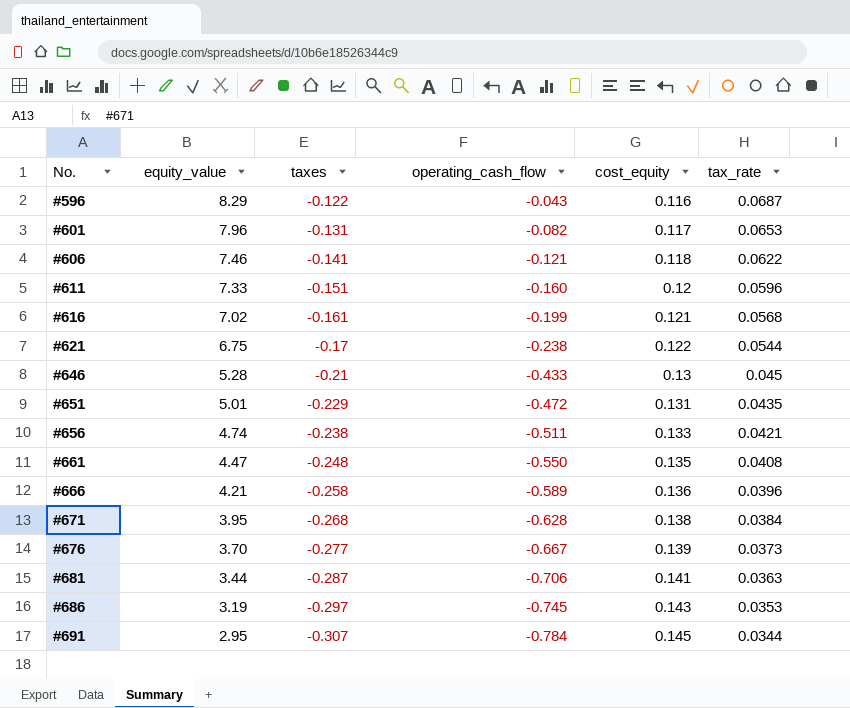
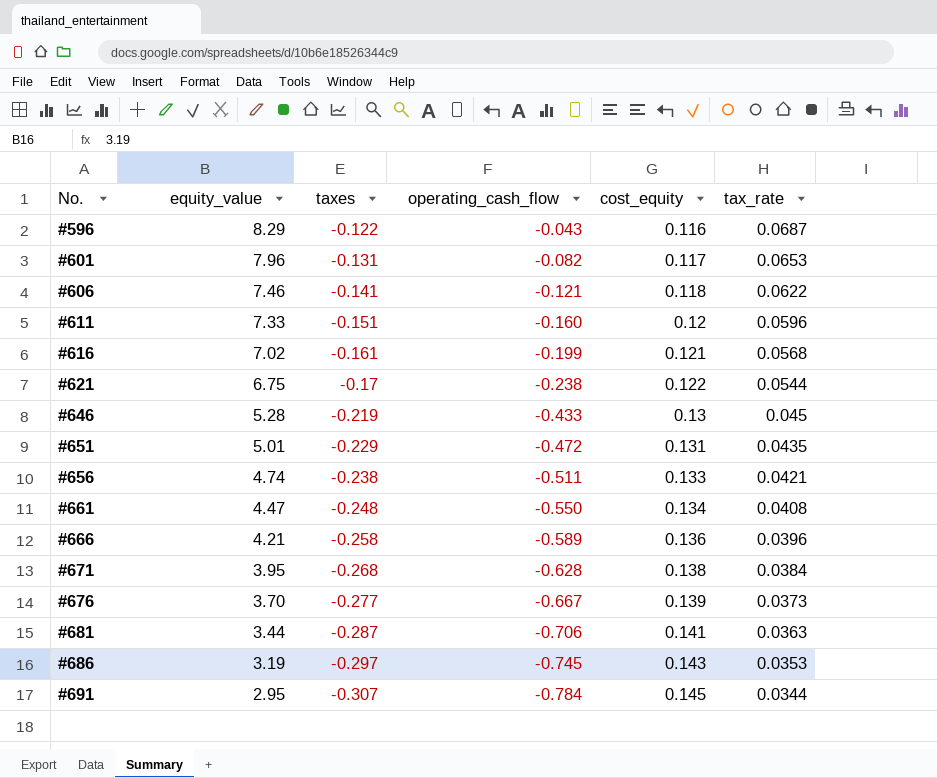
#646 | taxes: -0.21 -> -0.219
#661 | cost_equity: 0.135 -> 0.134

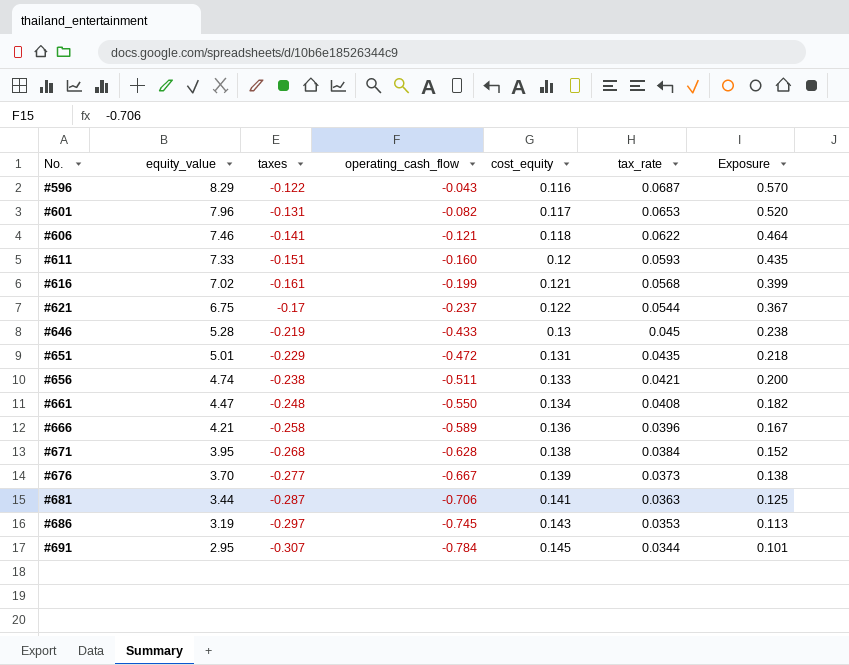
column Exposure | formula: none -> [equity_value] * [tax_rate]
#611 | tax_rate: 0.0596 -> 0.0593
#621 | operating_cash_flow: -0.238 -> -0.237

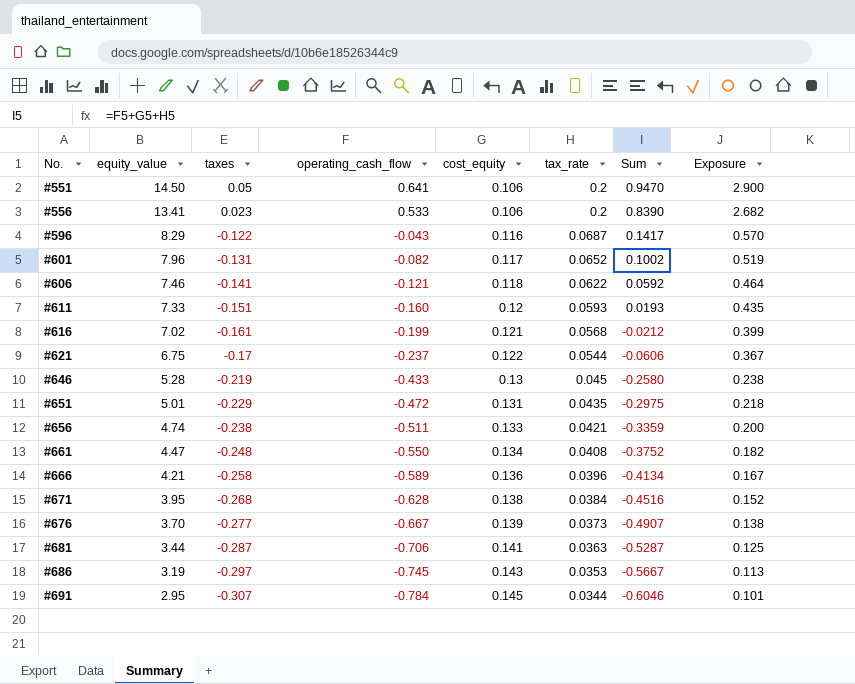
column Sum | formula: none -> [operating_cash_flow] + [cost_equity] + [tax_rate]
row #551: none -> 14.50 | 0.05 | 0.641 | 0.106 | 0.2 | 0.9470 | 2.900
row #556: none -> 13.41 | 0.023 | 0.533 | 0.106 | 0.2 | 0.8390 | 2.682
#601 | tax_rate: 0.0653 -> 0.0652
#601 | Exposure: 0.520 -> 0.519

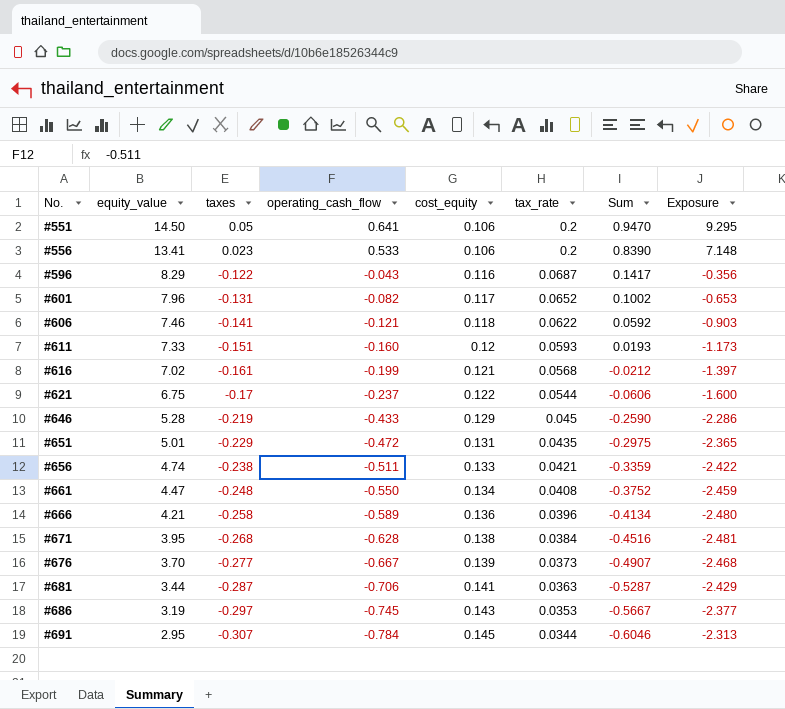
column Exposure | formula: [equity_value] * [tax_rate] -> [equity_value] * [operating_cash_flow]
#646 | cost_equity: 0.13 -> 0.129
#646 | Sum: -0.2580 -> -0.2590

